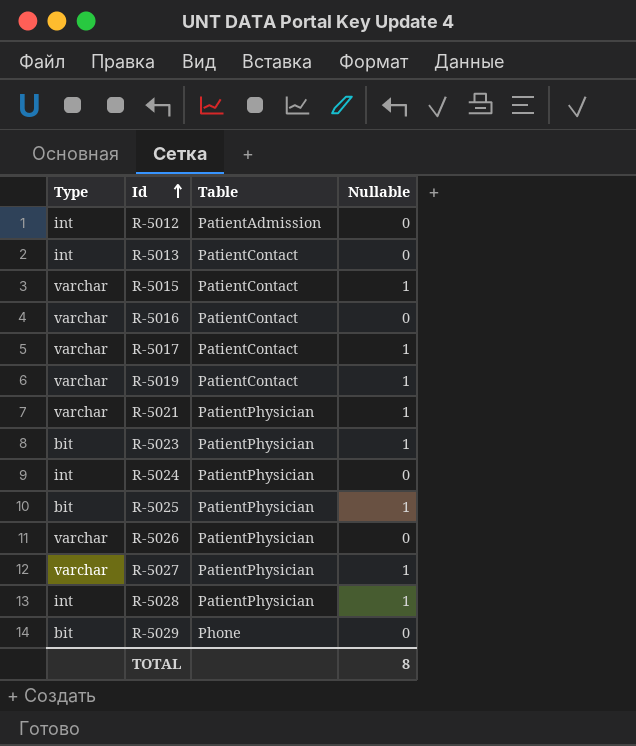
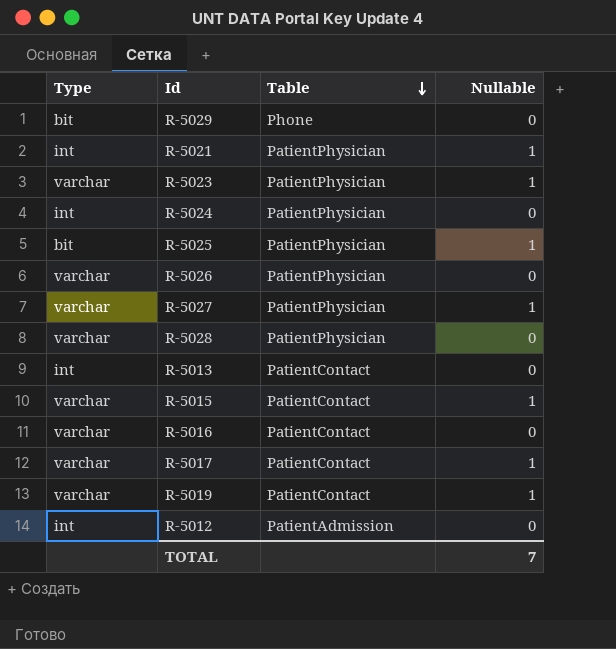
row order: Id ascending -> Table descending
R-5021 | Type: varchar -> int
R-5023 | Type: bit -> varchar
R-5028 | Type: int -> varchar
R-5028 | Nullable: 1 -> 0
TOTAL | Nullable: 8 -> 7

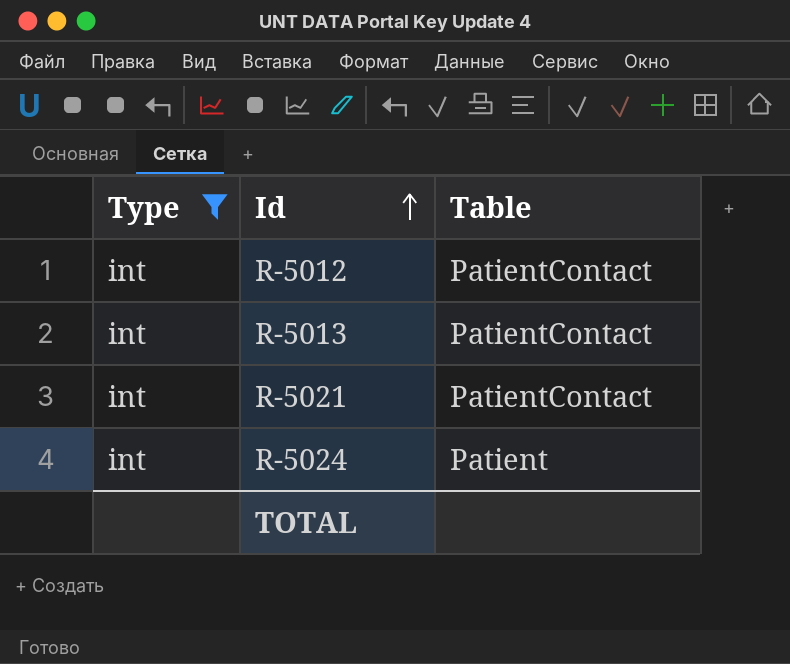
filter: none -> Type = int
row order: Table descending -> Id ascending
column Nullable | position: 4 -> none
R-5012 | Table: PatientAdmission -> PatientContact
R-5021 | Table: PatientPhysician -> PatientContact
R-5024 | Table: PatientPhysician -> Patient

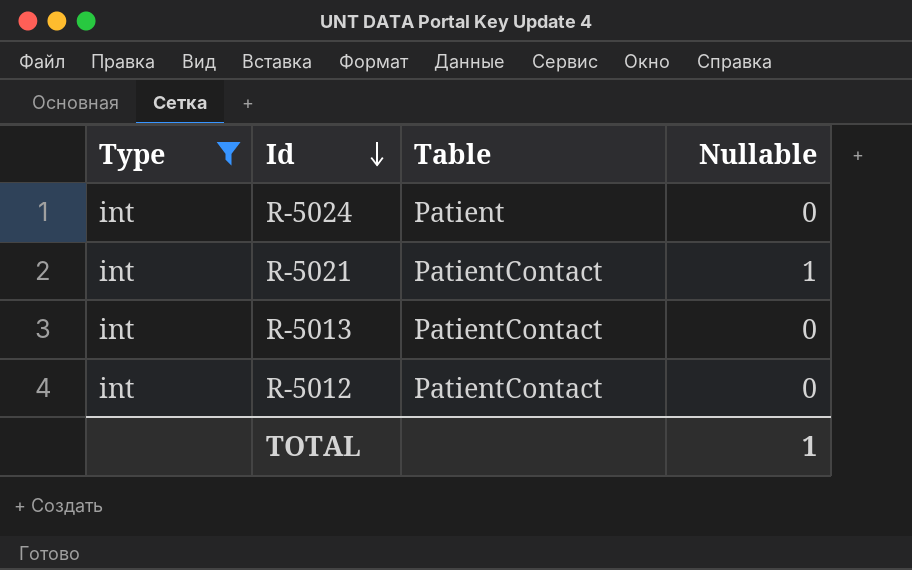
row order: Id ascending -> Id descending
column Nullable | position: none -> 4

